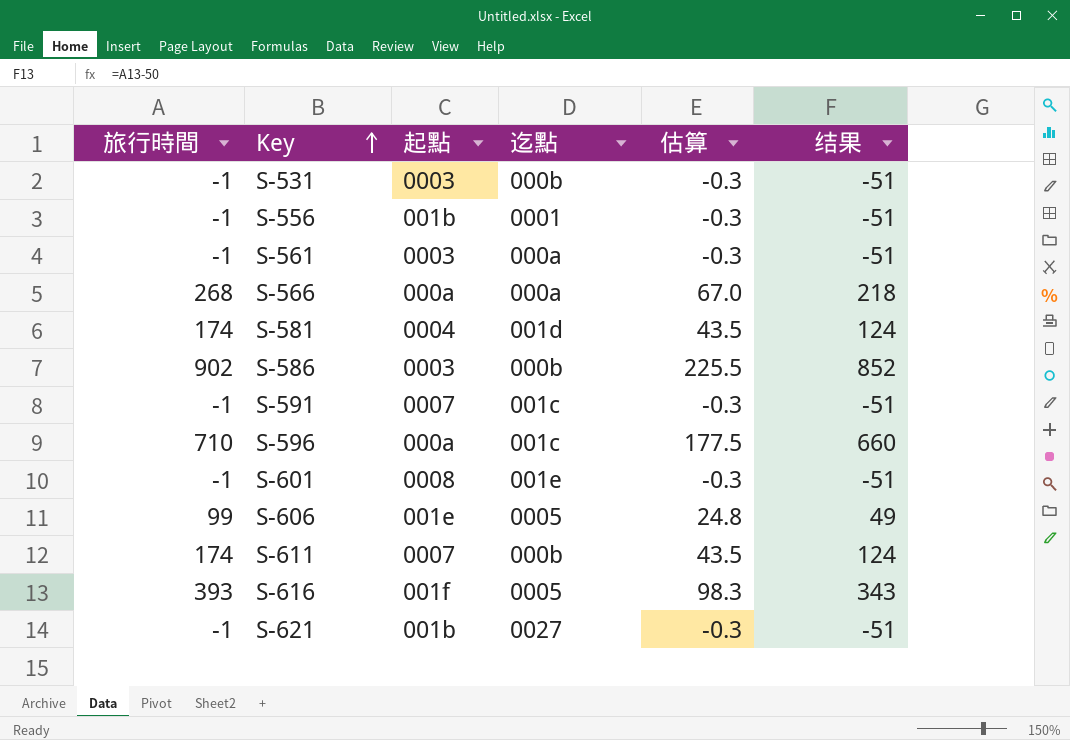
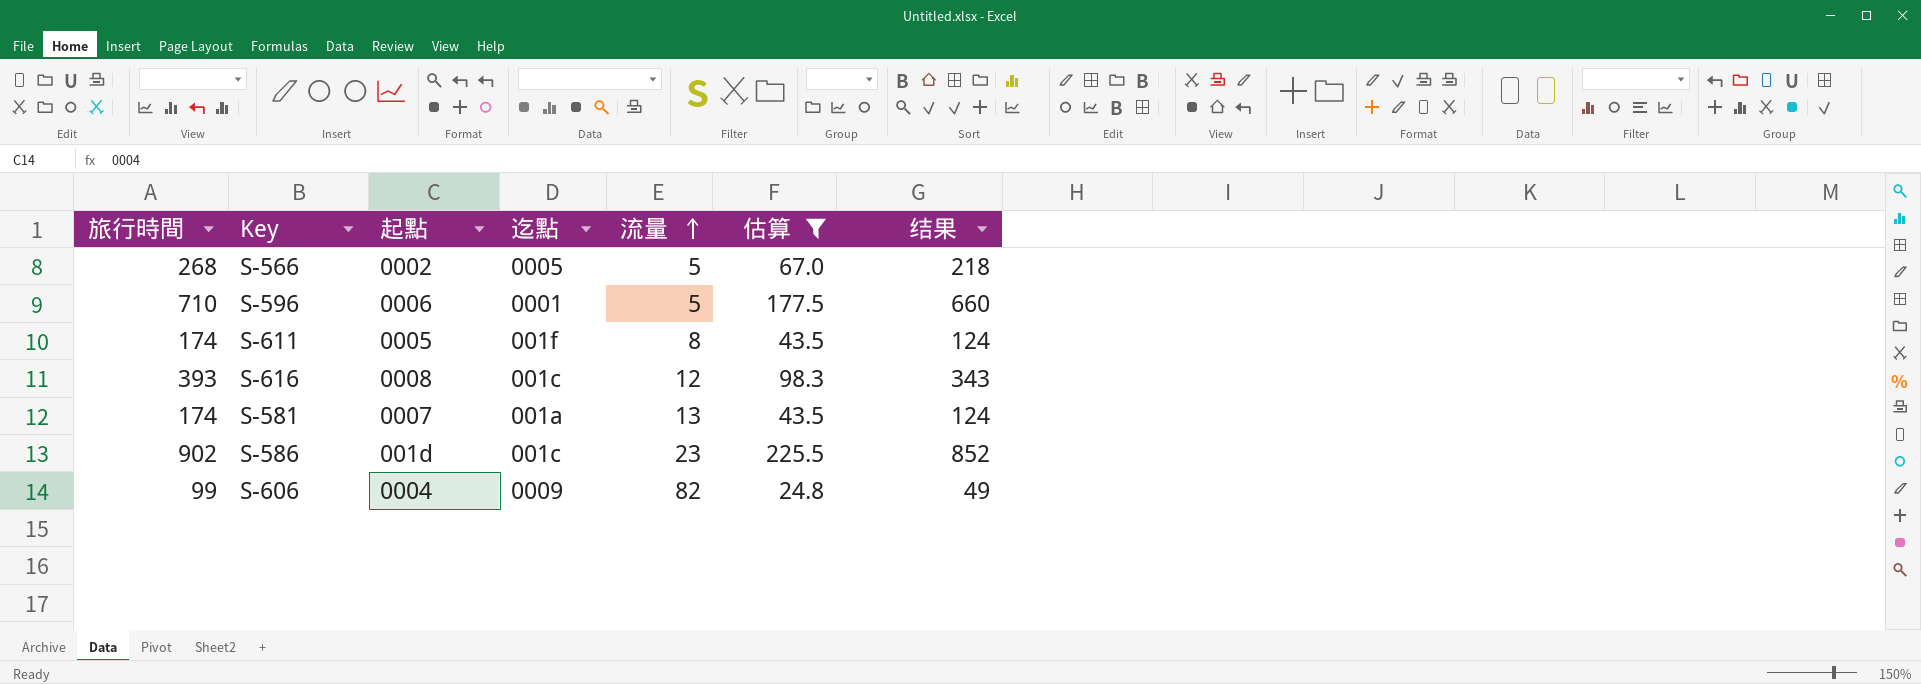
filter: none -> 估算 != -0.3
row order: Key ascending -> 流量 ascending
column 流量 | position: none -> 5
S-566 | 起點: 000a -> 0002
S-566 | 迄點: 000a -> 0005
S-596 | 起點: 000a -> 0006
S-596 | 迄點: 001c -> 0001
S-611 | 起點: 0007 -> 0005
S-611 | 迄點: 000b -> 001f
S-616 | 起點: 001f -> 0008
S-616 | 迄點: 0005 -> 001c
S-581 | 起點: 0004 -> 0007
S-581 | 迄點: 001d -> 001a
S-586 | 起點: 0003 -> 001d
S-586 | 迄點: 000b -> 001c
S-606 | 起點: 001e -> 0004
S-606 | 迄點: 0005 -> 0009

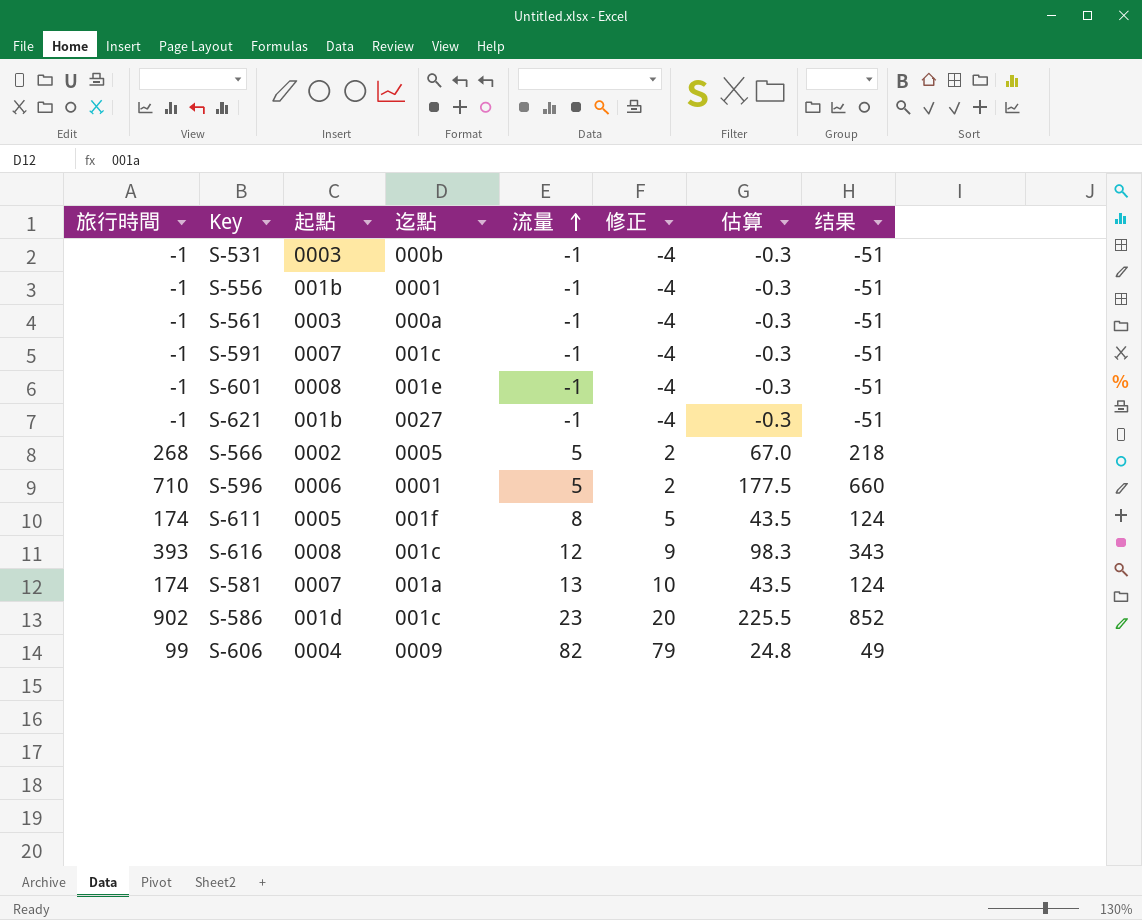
filter: 估算 != -0.3 -> none
column 修正 | formula: none -> [流量] - 3

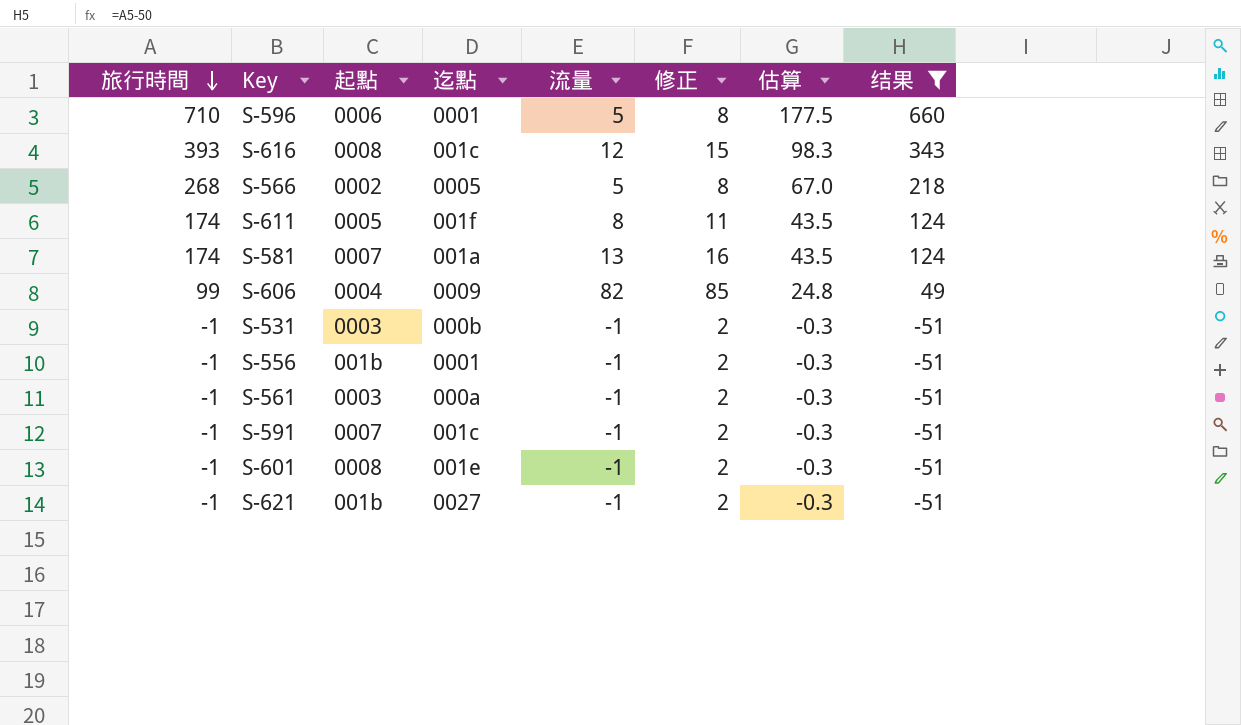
filter: none -> 结果 != 852
row order: 流量 ascending -> 旅行時間 descending
column 修正 | formula: [流量] - 3 -> [流量] + 3

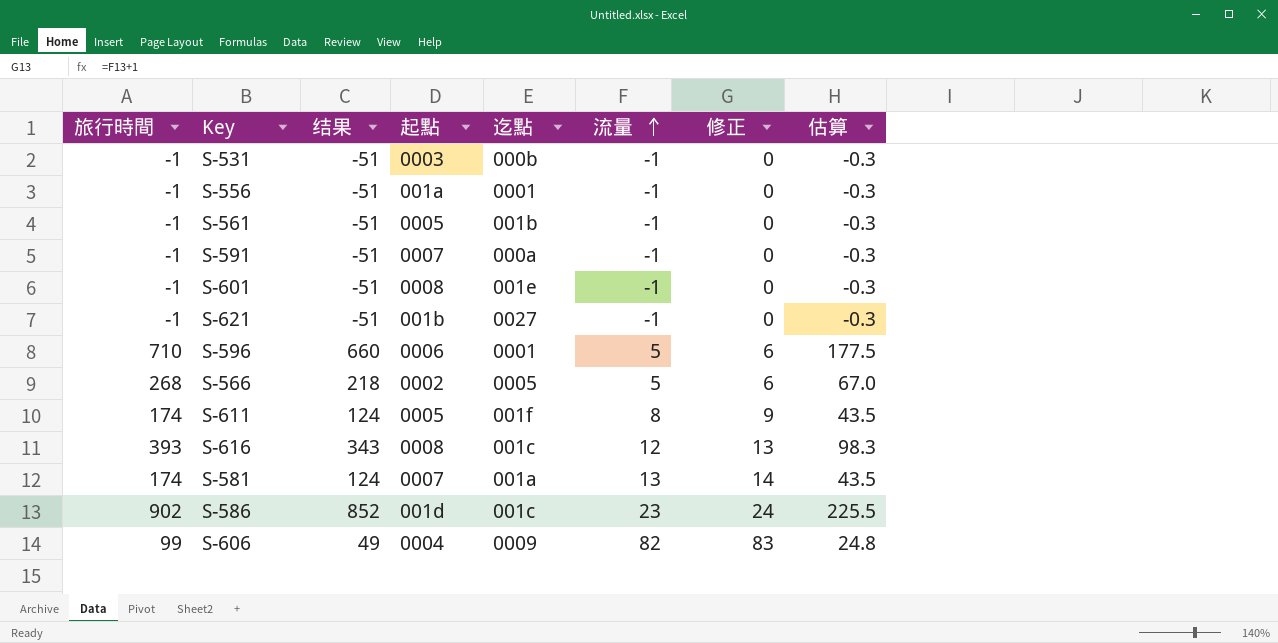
filter: 结果 != 852 -> none
row order: 旅行時間 descending -> 流量 ascending
column 结果 | position: 8 -> 3
column 修正 | formula: [流量] + 3 -> [流量] + 1
S-556 | 起點: 001b -> 001a
S-561 | 起點: 0003 -> 0005
S-561 | 迄點: 000a -> 001b
S-591 | 迄點: 001c -> 000a

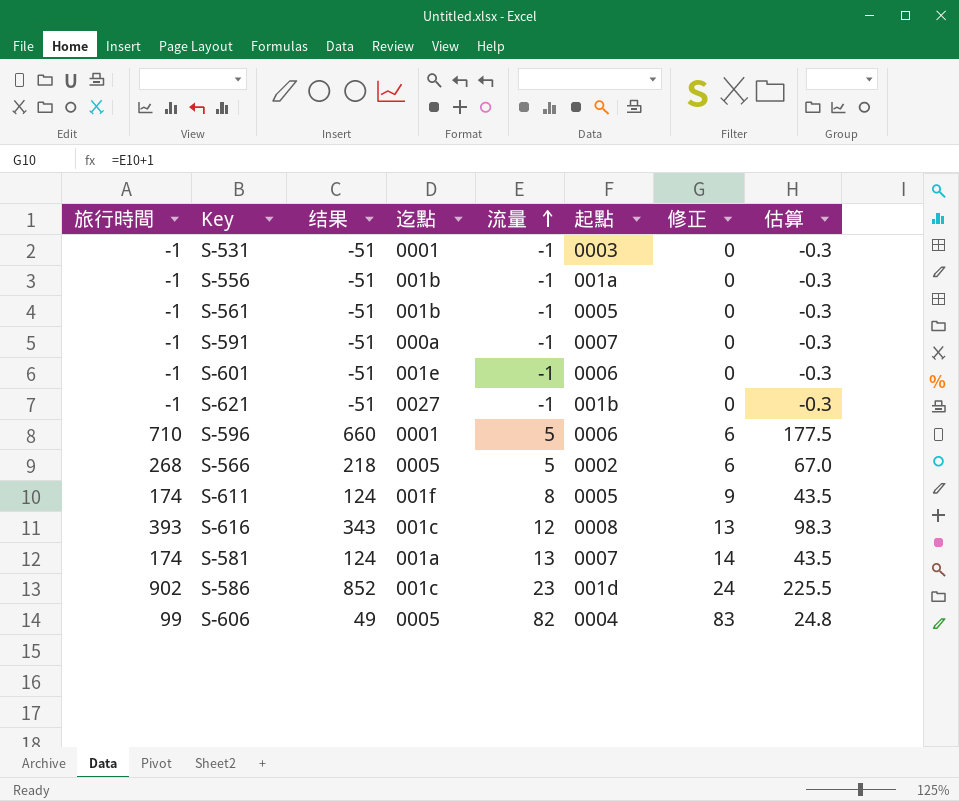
column 起點 | position: 4 -> 6
S-531 | 迄點: 000b -> 0001
S-556 | 迄點: 0001 -> 001b
S-601 | 起點: 0008 -> 0006
S-606 | 迄點: 0009 -> 0005

